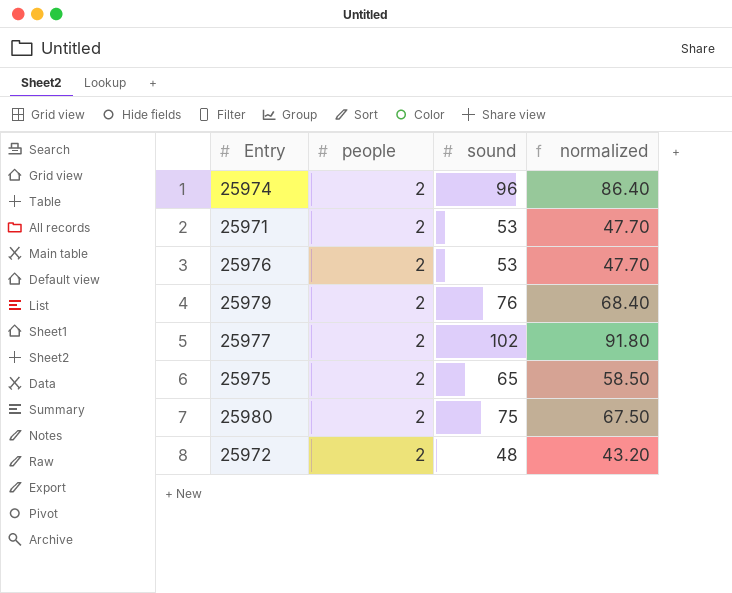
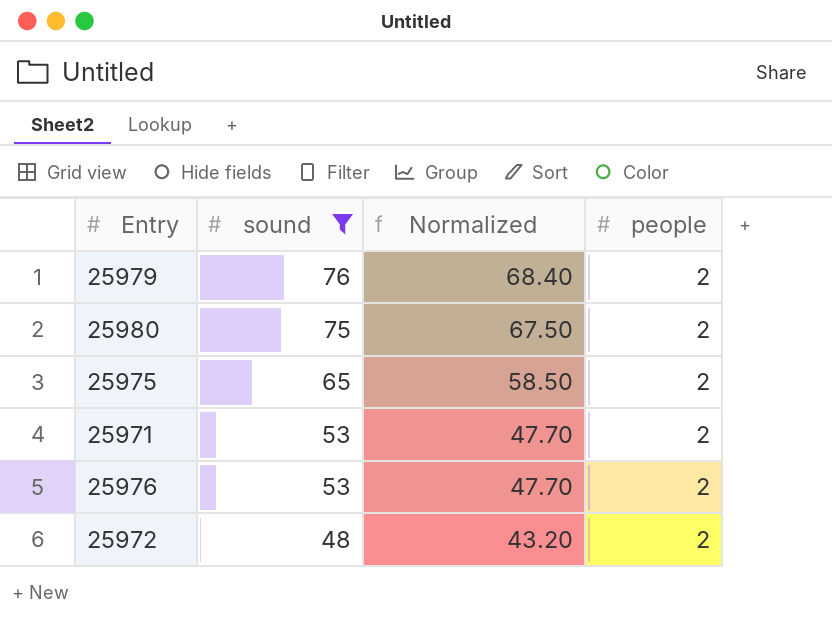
filter: none -> sound <= 76
row order: none -> sound descending
column name: normalized -> Normalized
column people | position: 2 -> 4

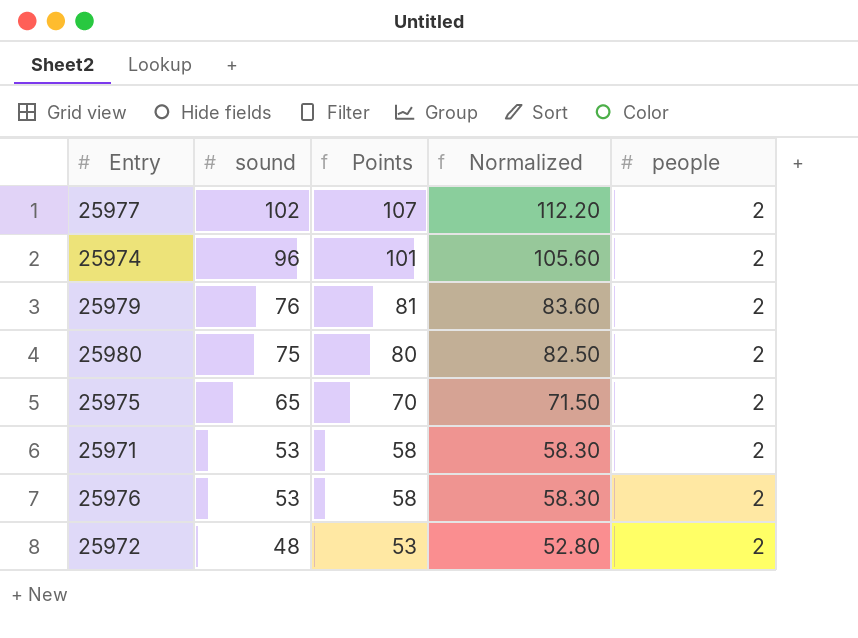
filter: sound <= 76 -> none
column Points | formula: none -> [sound] + 5
column Normalized | formula: [sound] * 0.9 -> [sound] * 1.1

